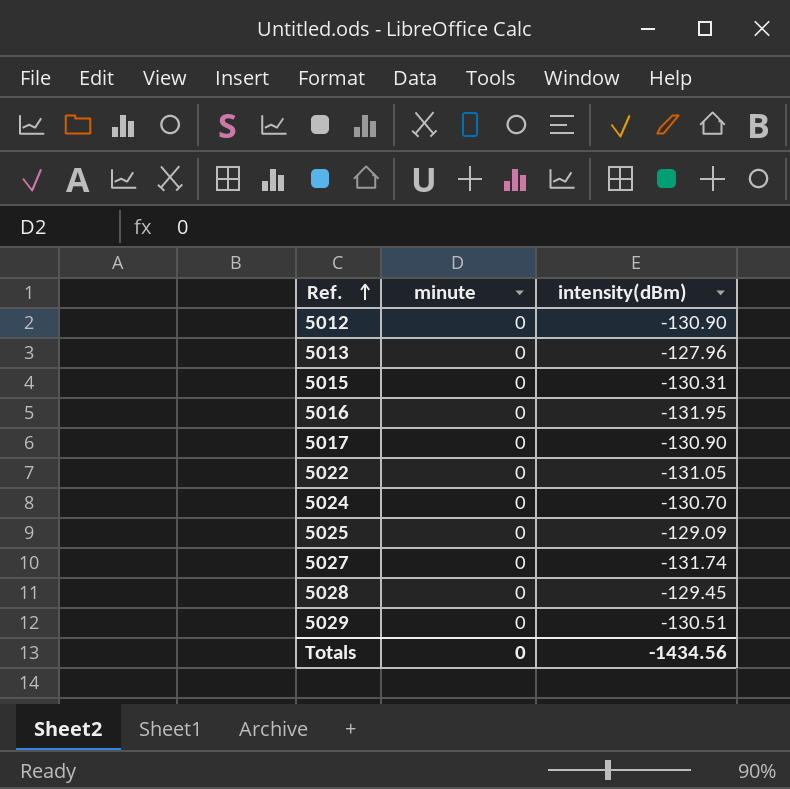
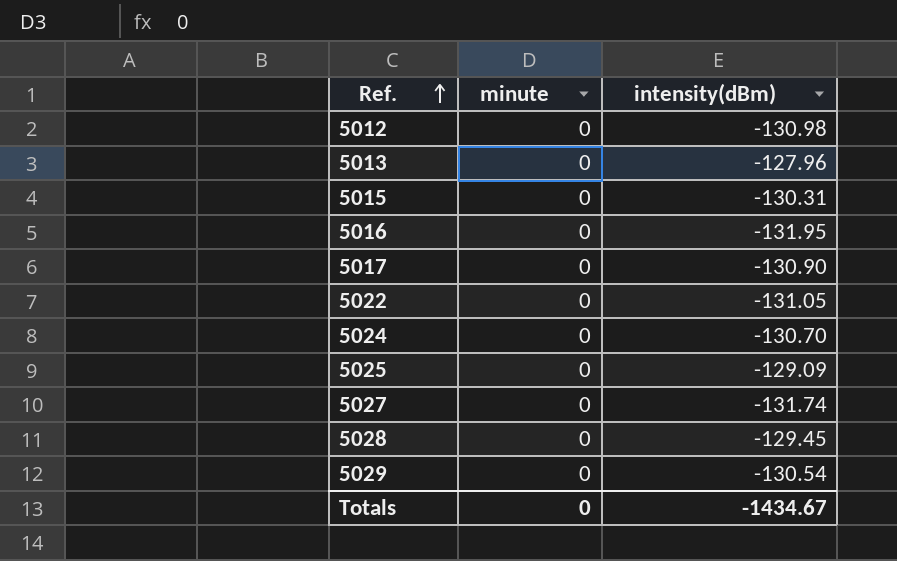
5012 | intensity(dBm): -130.90 -> -130.98
5029 | intensity(dBm): -130.51 -> -130.54
Totals | intensity(dBm): -1434.56 -> -1434.67

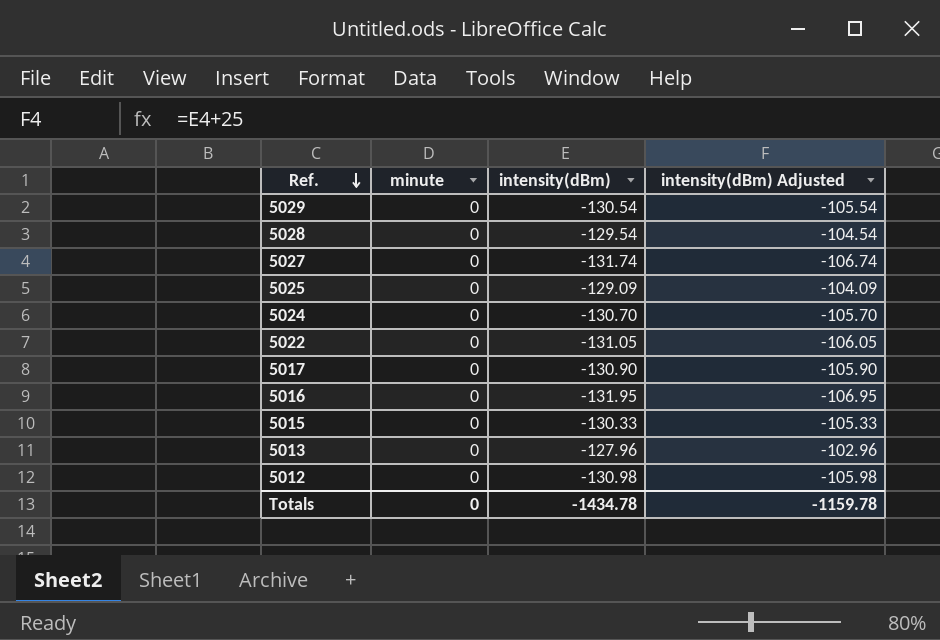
row order: Ref. ascending -> Ref. descending
column intensity(dBm) Adjusted | formula: none -> [intensity(dBm)] + 25
5028 | intensity(dBm): -129.45 -> -129.54
5015 | intensity(dBm): -130.31 -> -130.33
Totals | intensity(dBm): -1434.67 -> -1434.78

